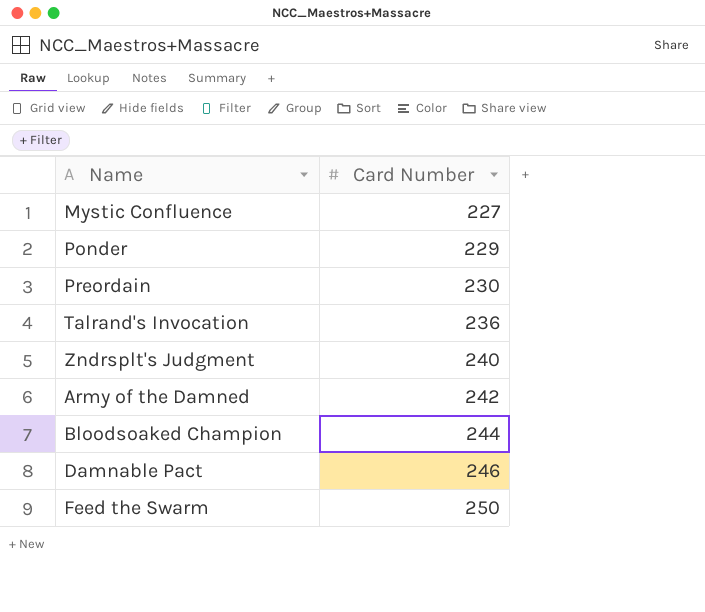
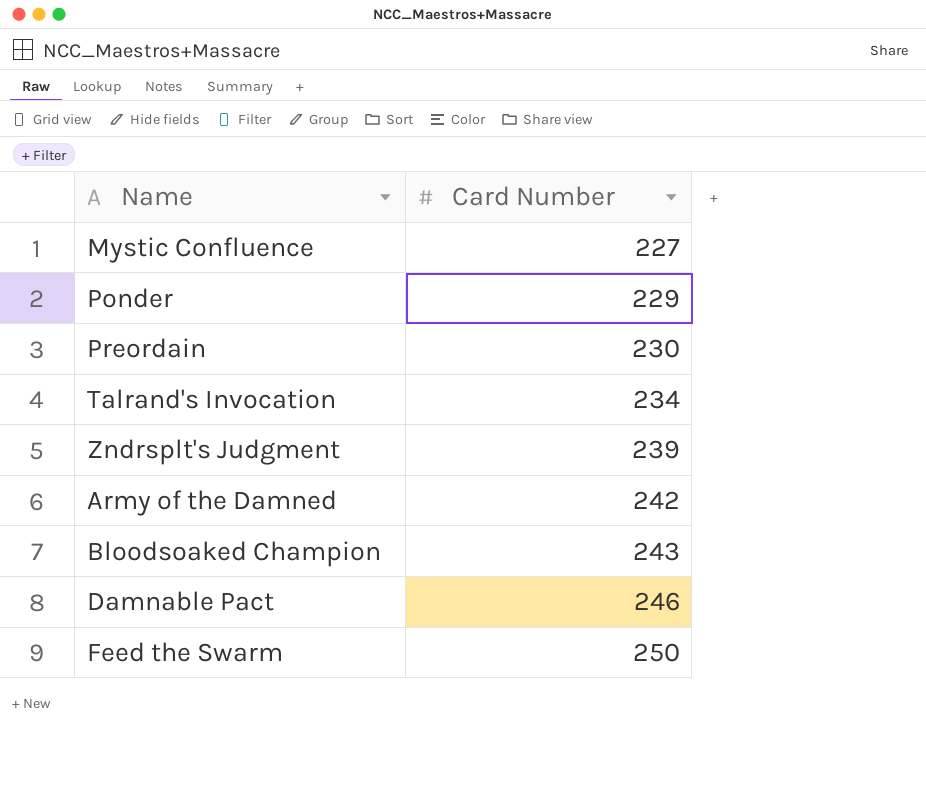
Talrand's Invocation | Card Number: 236 -> 234
Zndrsplt's Judgment | Card Number: 240 -> 239
Bloodsoaked Champion | Card Number: 244 -> 243

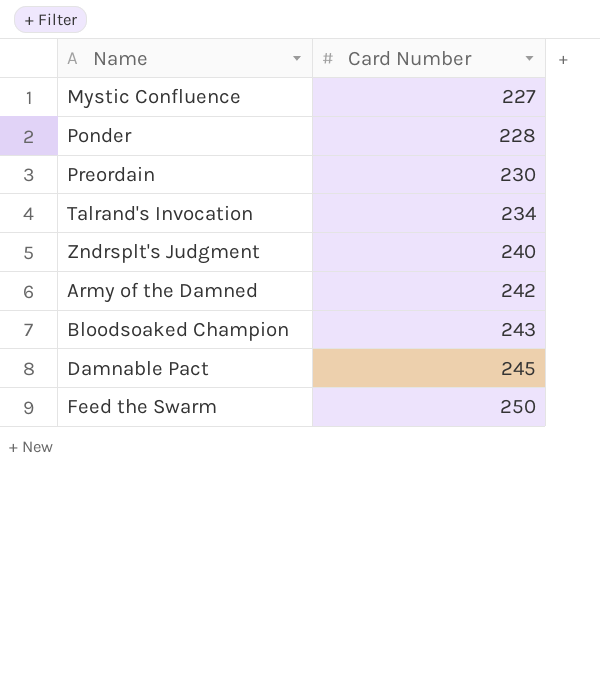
Ponder | Card Number: 229 -> 228
Zndrsplt's Judgment | Card Number: 239 -> 240
Damnable Pact | Card Number: 246 -> 245

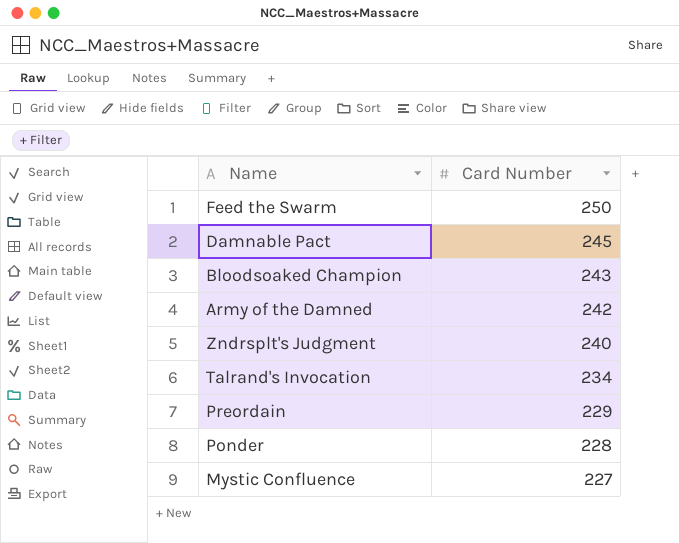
row order: Card Number ascending -> Card Number descending
Preordain | Card Number: 230 -> 229

